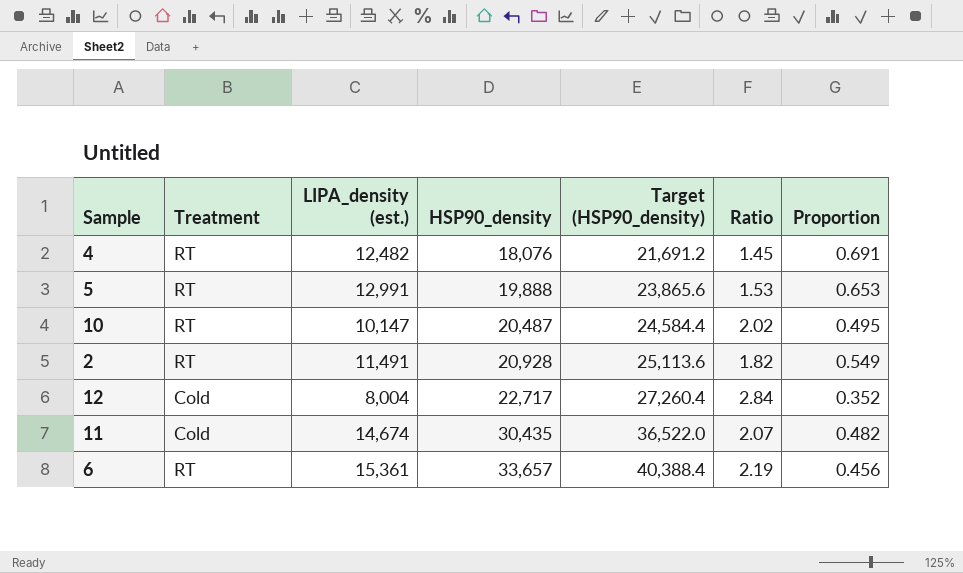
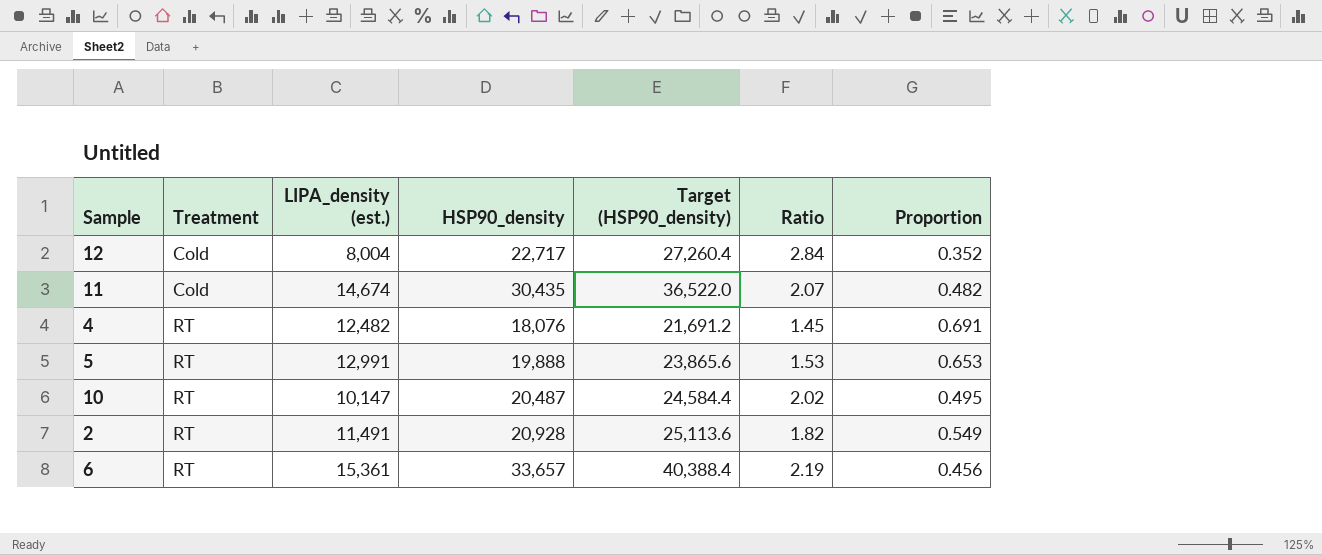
row order: HSP90_density ascending -> Treatment ascending

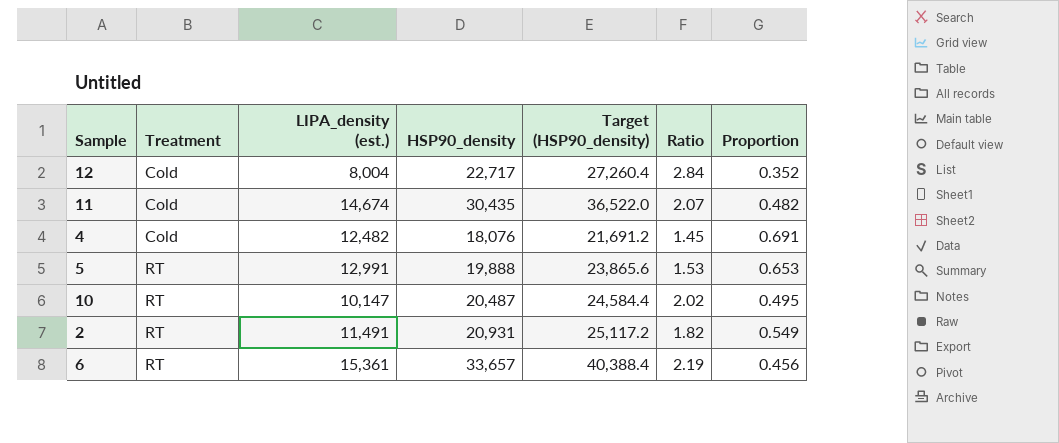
4 | Treatment: RT -> Cold
2 | HSP90_density: 20,928 -> 20,931
2 | Target (HSP90_density): 25,113.6 -> 25,117.2

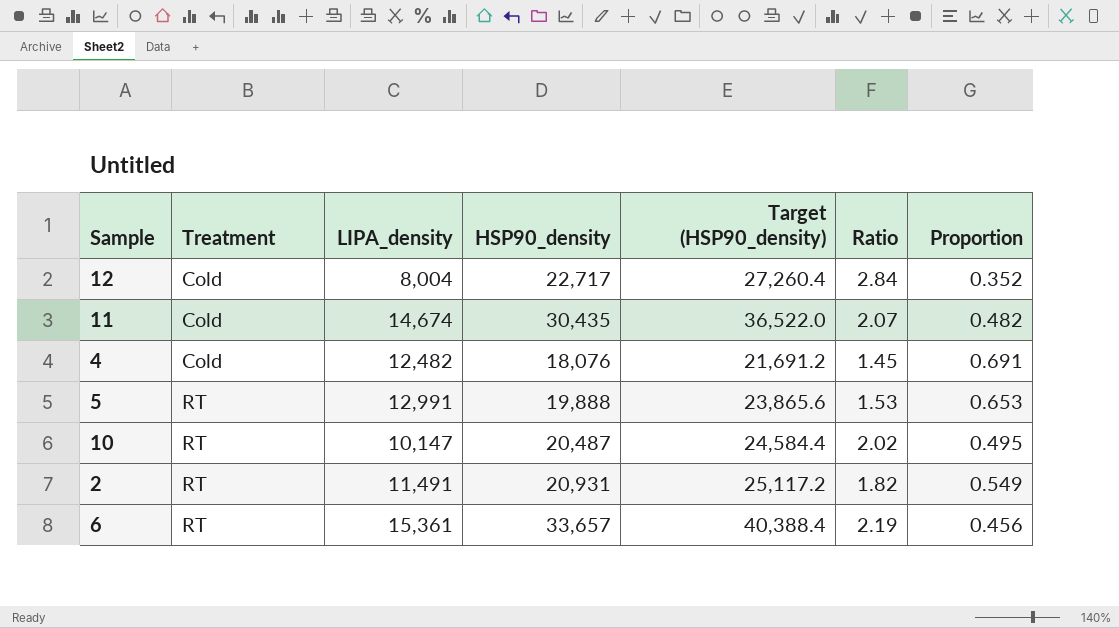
column name: LIPA_density (est.) -> LIPA_density

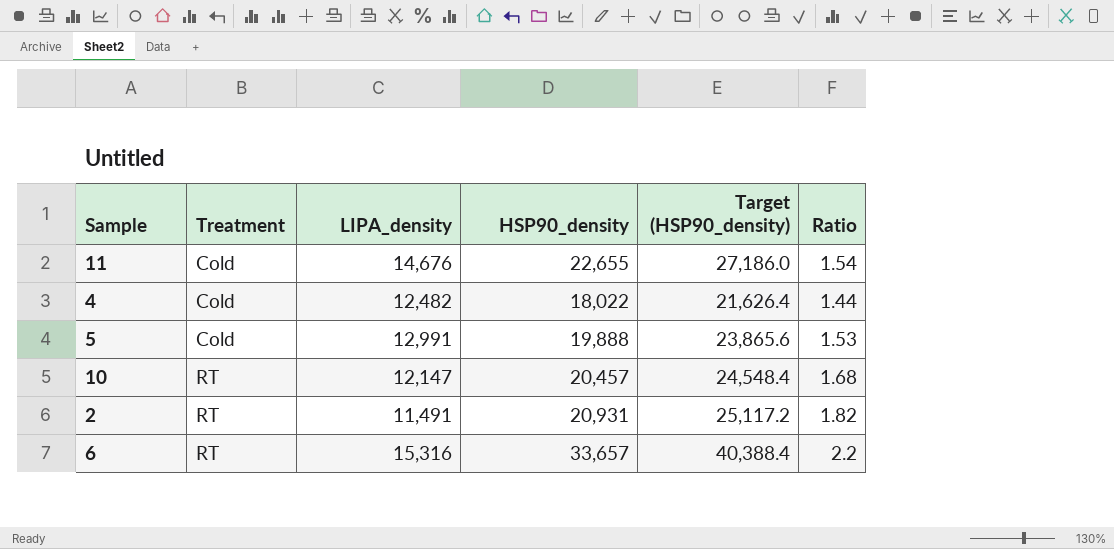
column Proportion | formula: [LIPA_density] / [HSP90_density] -> none
row 12: Cold | 8,004 | 22,717 | 27,260.4 | 2.84 | 0.352 -> none
11 | LIPA_density: 14,674 -> 14,676
11 | HSP90_density: 30,435 -> 22,655
11 | Target (HSP90_density): 36,522.0 -> 27,186.0
11 | Ratio: 2.07 -> 1.54
4 | HSP90_density: 18,076 -> 18,022
4 | Target (HSP90_density): 21,691.2 -> 21,626.4
4 | Ratio: 1.45 -> 1.44
5 | Treatment: RT -> Cold
10 | LIPA_density: 10,147 -> 12,147
10 | HSP90_density: 20,487 -> 20,457
10 | Target (HSP90_density): 24,584.4 -> 24,548.4
10 | Ratio: 2.02 -> 1.68
6 | LIPA_density: 15,361 -> 15,316
6 | Ratio: 2.19 -> 2.2

